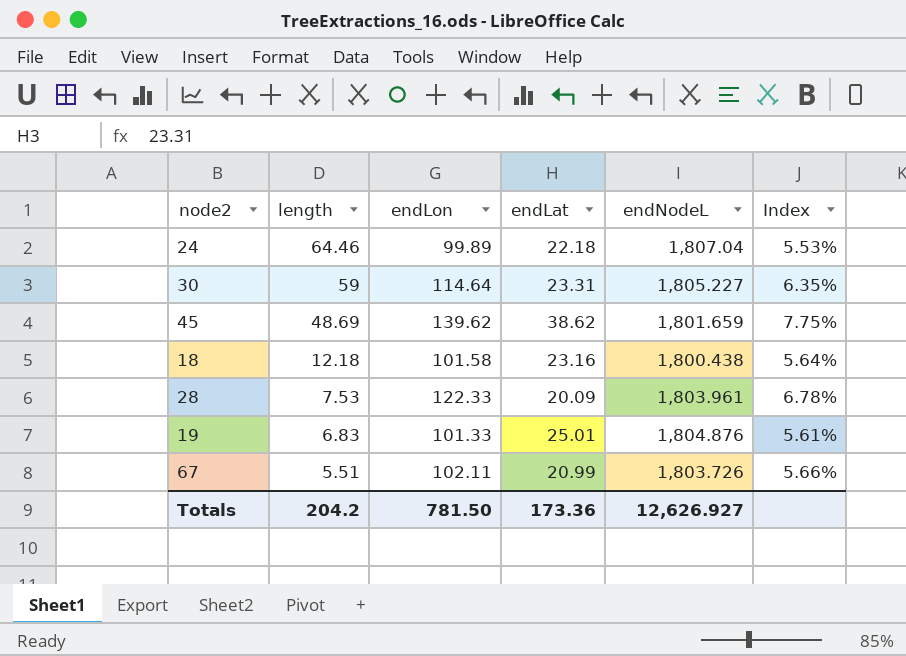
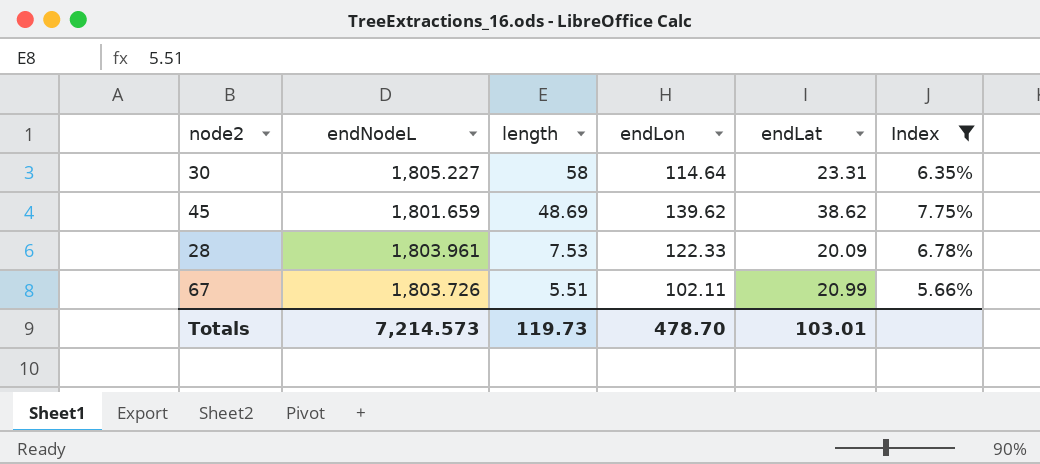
filter: none -> Index >= 5.66%
column endNodeL | position: 5 -> 2
30 | length: 59 -> 58
Totals | endNodeL: 12,626.927 -> 7,214.573
Totals | length: 204.2 -> 119.73
Totals | endLon: 781.50 -> 478.70
Totals | endLat: 173.36 -> 103.01

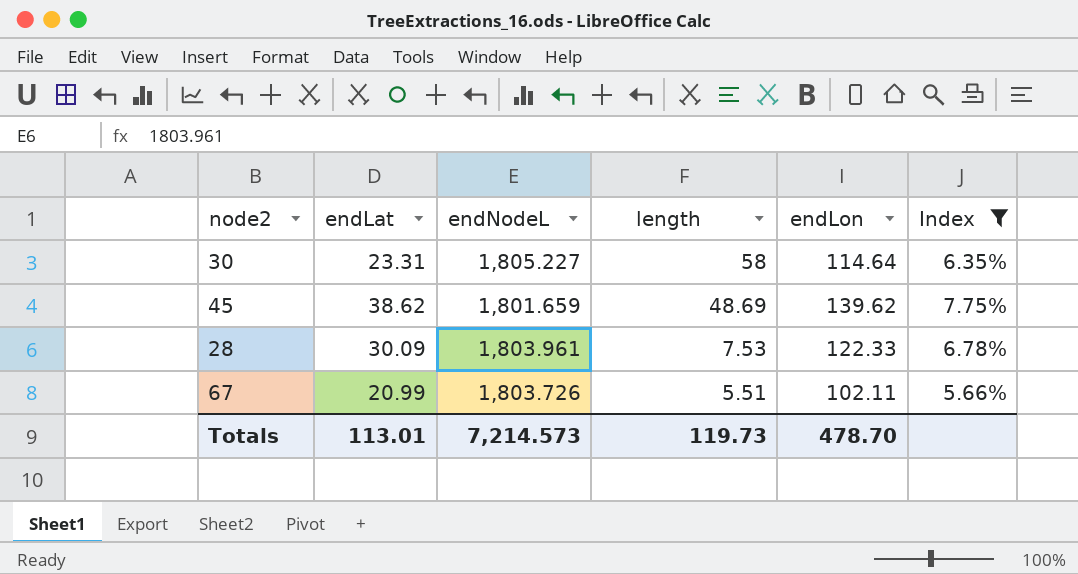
column endLat | position: 5 -> 2
28 | endLat: 20.09 -> 30.09
Totals | endLat: 103.01 -> 113.01

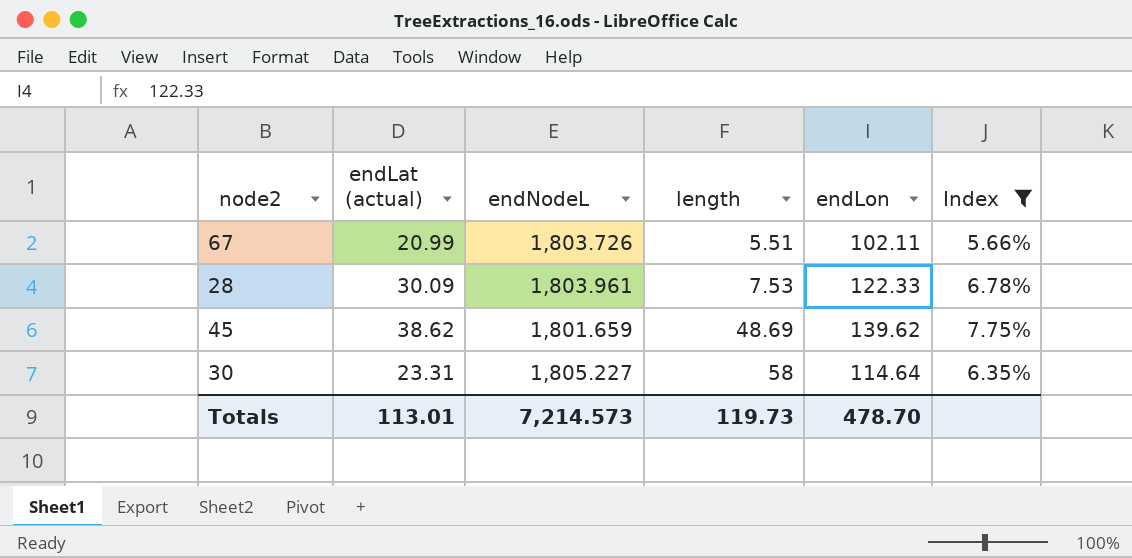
row order: length descending -> length ascending
column name: endLat -> endLat (actual)

